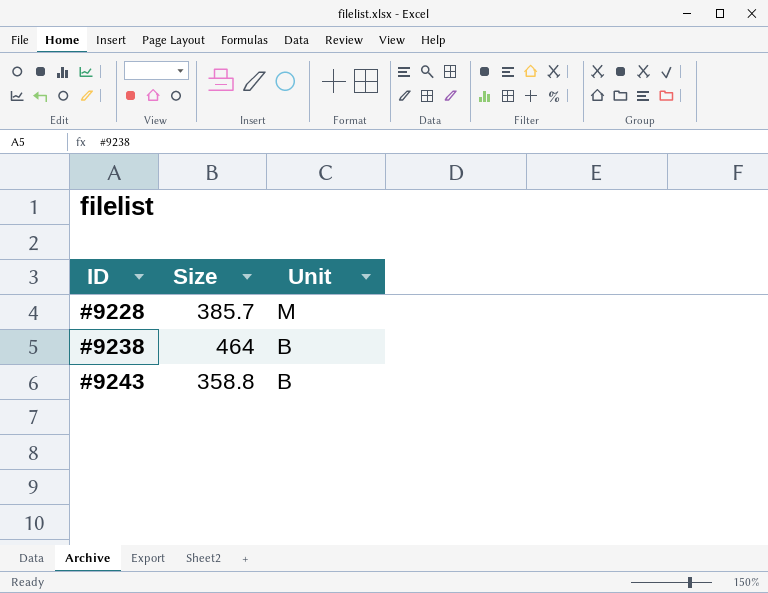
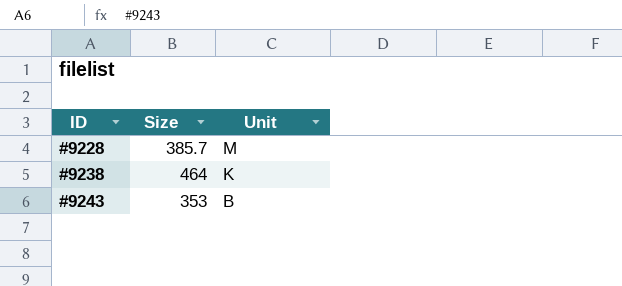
#9238 | Unit: B -> K
#9243 | Size: 358.8 -> 353

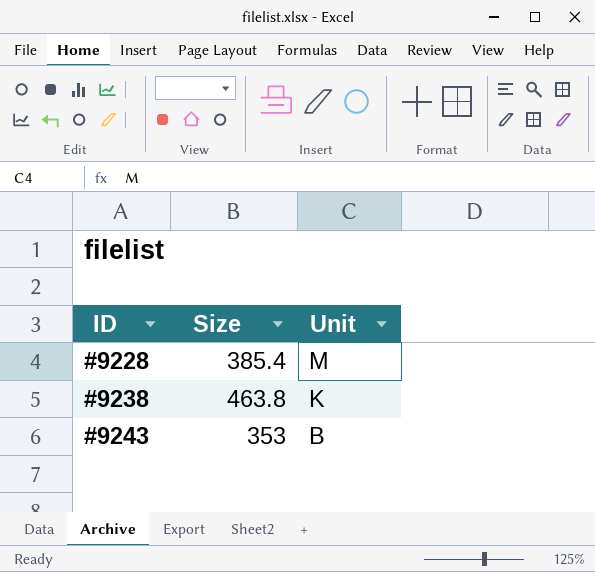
#9228 | Size: 385.7 -> 385.4
#9238 | Size: 464 -> 463.8

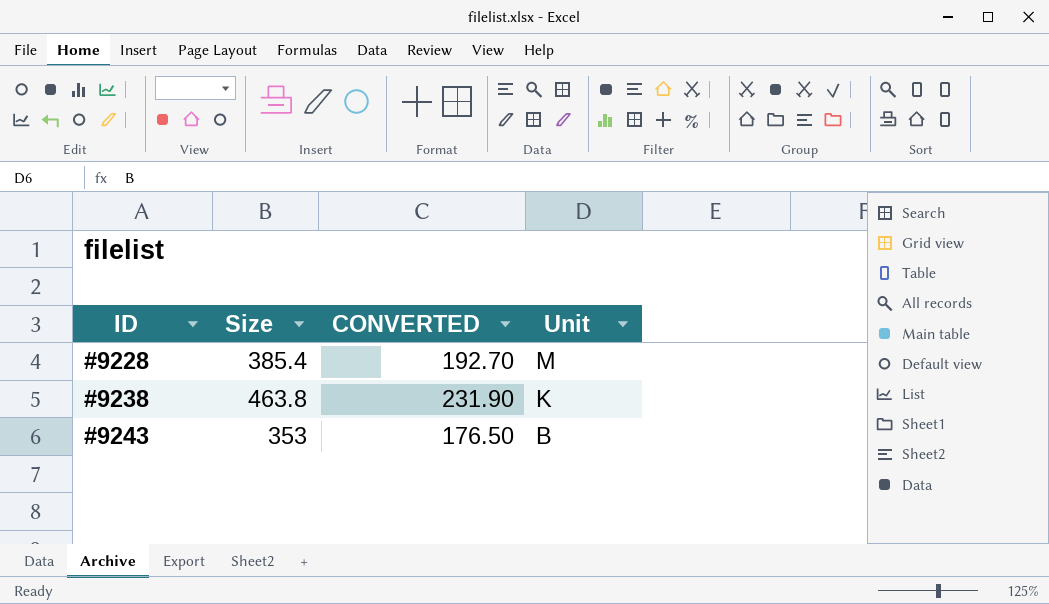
column CONVERTED | formula: none -> [Size] * 0.5

